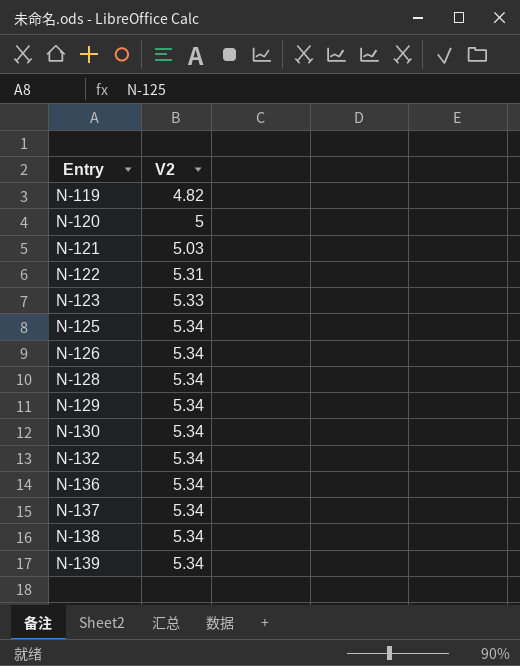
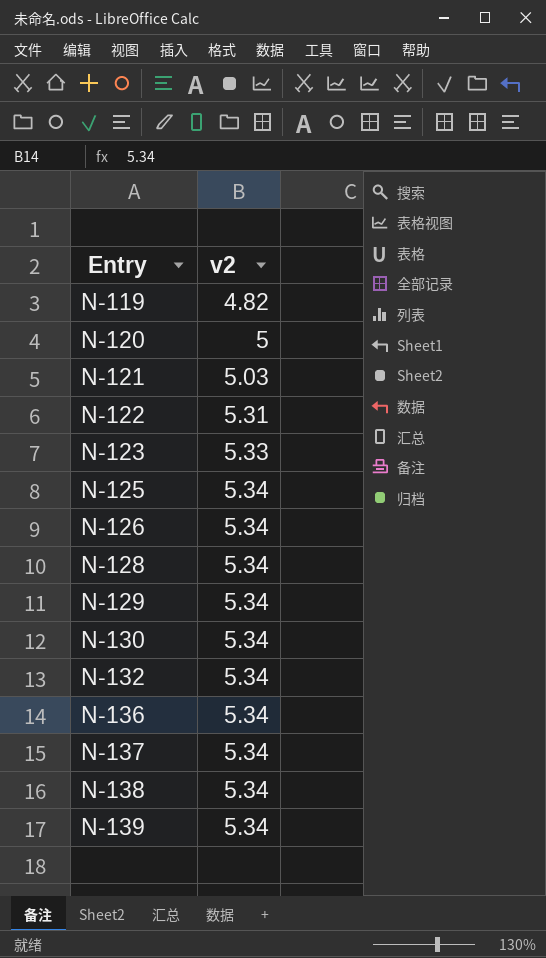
column name: V2 -> v2

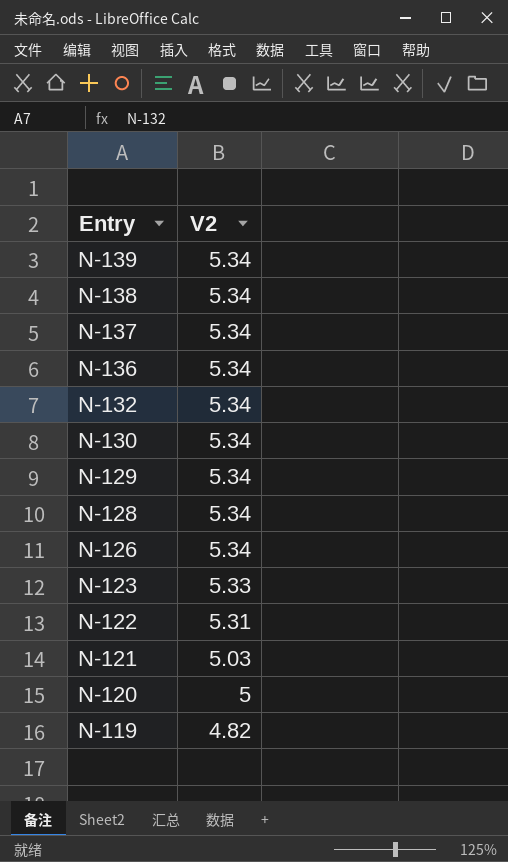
row order: Entry ascending -> Entry descending
column name: v2 -> V2
row N-125: 5.34 -> none

